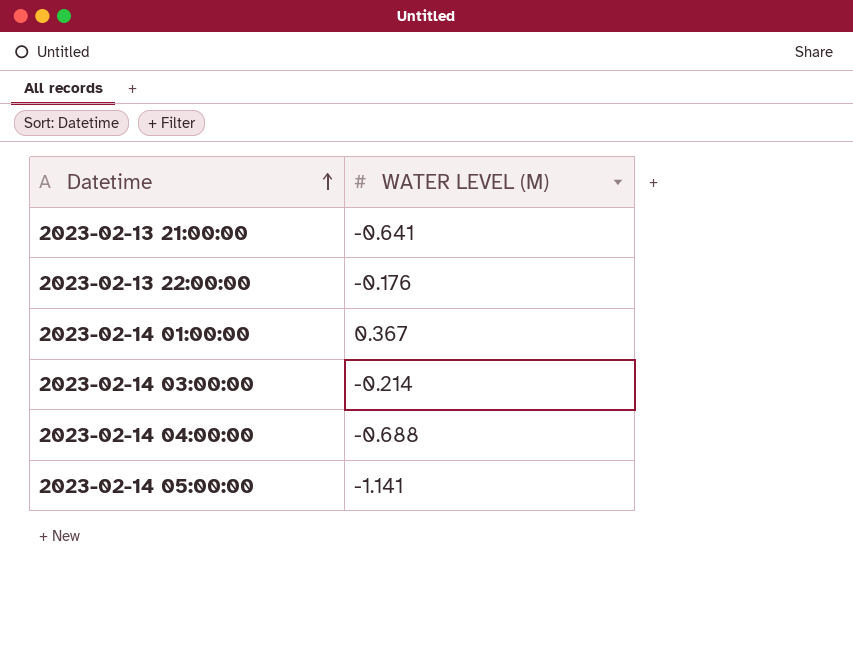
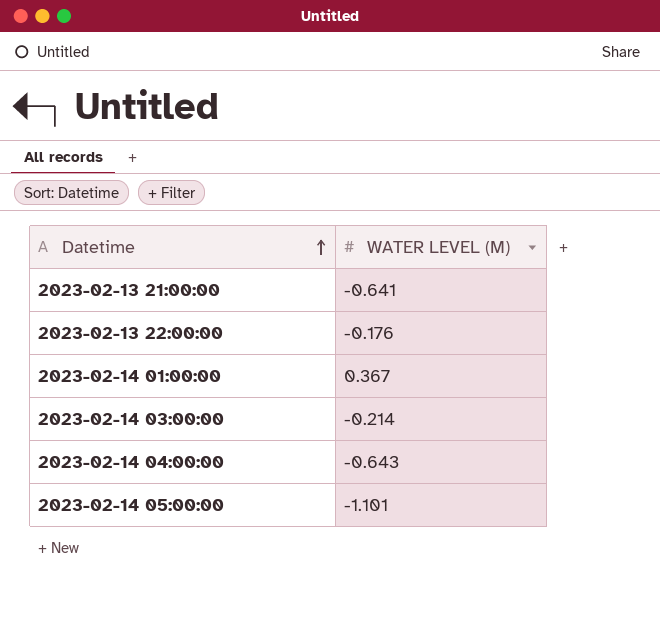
2023-02-14 04:00:00 | WATER LEVEL (M): -0.688 -> -0.643
2023-02-14 05:00:00 | WATER LEVEL (M): -1.141 -> -1.101

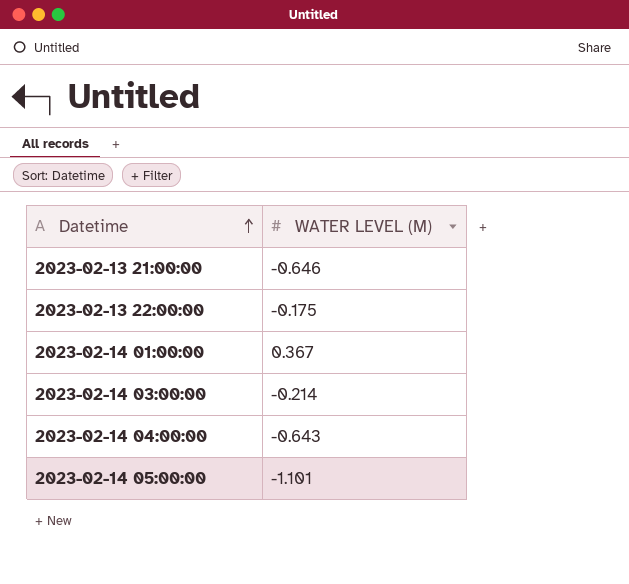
2023-02-13 21:00:00 | WATER LEVEL (M): -0.641 -> -0.646
2023-02-13 22:00:00 | WATER LEVEL (M): -0.176 -> -0.175

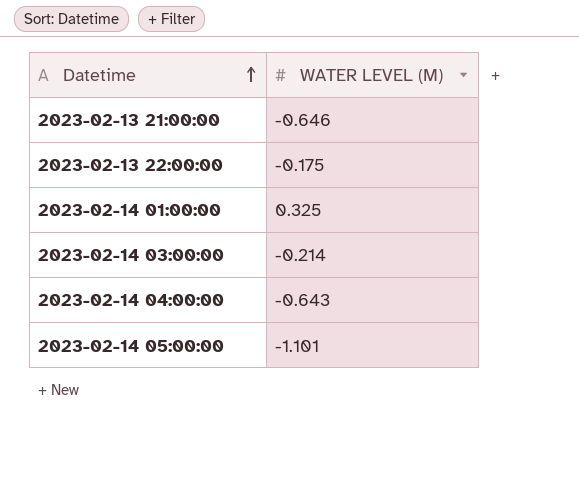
2023-02-14 01:00:00 | WATER LEVEL (M): 0.367 -> 0.325

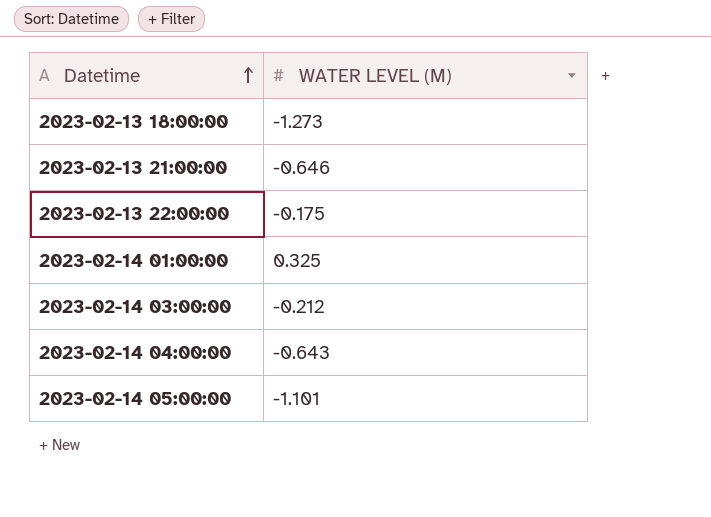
row 2023-02-13 18:00:00: none -> -1.273
2023-02-14 03:00:00 | WATER LEVEL (M): -0.214 -> -0.212

